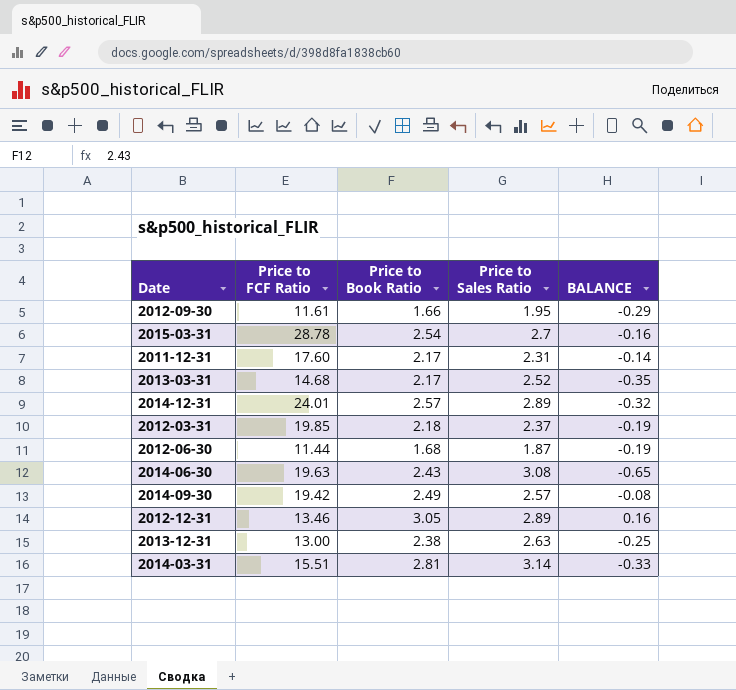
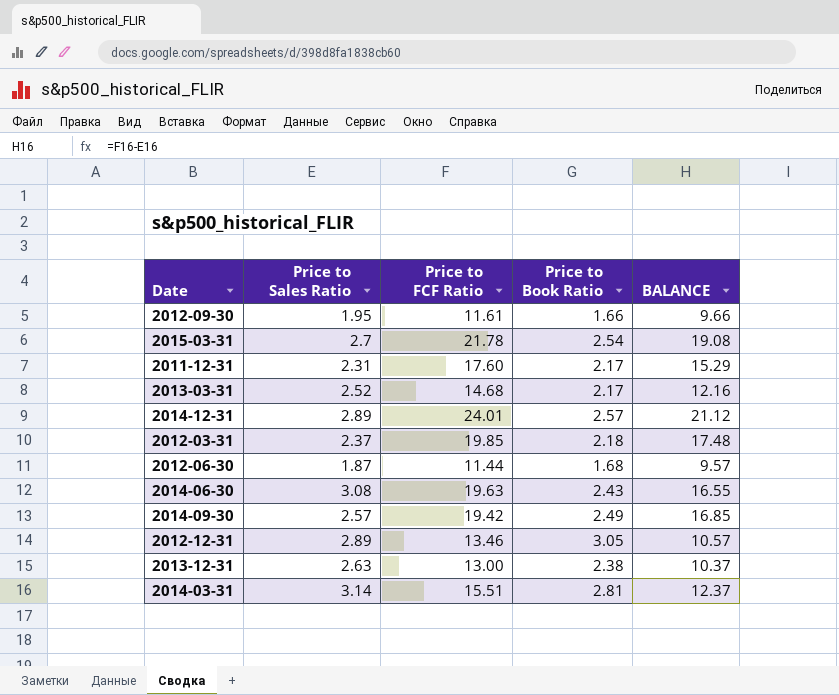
column Price to Sales Ratio | position: 4 -> 2
column BALANCE | formula: [Price to Book Ratio] - [Price to Sales Ratio] -> [Price to FCF Ratio] - [Price to Sales Ratio]
2015-03-31 | Price to FCF Ratio: 28.78 -> 21.78

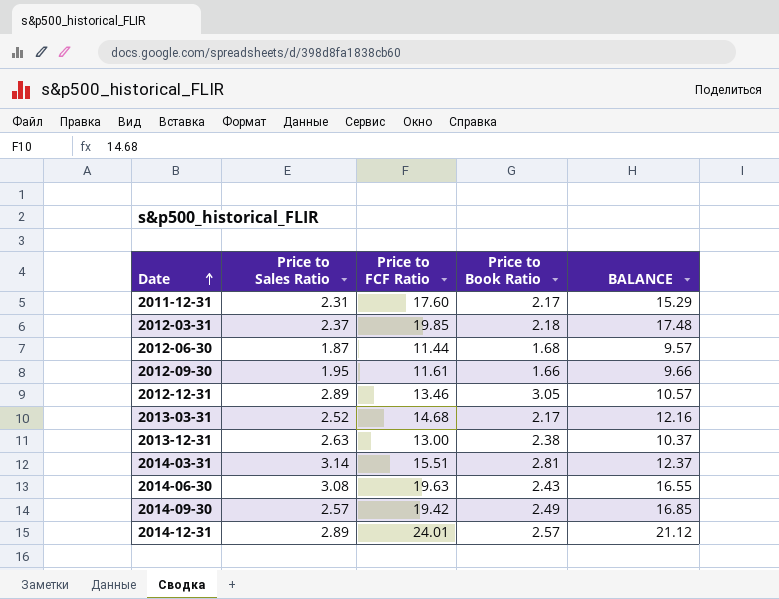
row order: none -> Date ascending
row 2015-03-31: 2.7 | 21.78 | 2.54 | 19.08 -> none

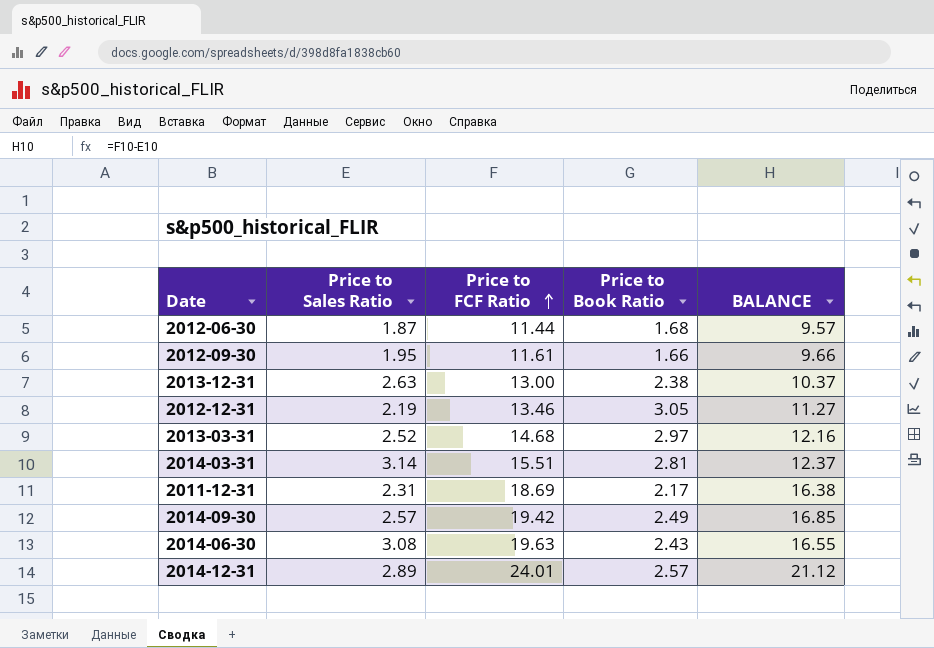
row order: Date ascending -> Price to FCF Ratio ascending
row 2012-03-31: 2.37 | 19.85 | 2.18 | 17.48 -> none
2012-12-31 | Price to Sales Ratio: 2.89 -> 2.19
2012-12-31 | BALANCE: 10.57 -> 11.27
2013-03-31 | Price to Book Ratio: 2.17 -> 2.97
2011-12-31 | Price to FCF Ratio: 17.60 -> 18.69
2011-12-31 | BALANCE: 15.29 -> 16.38

